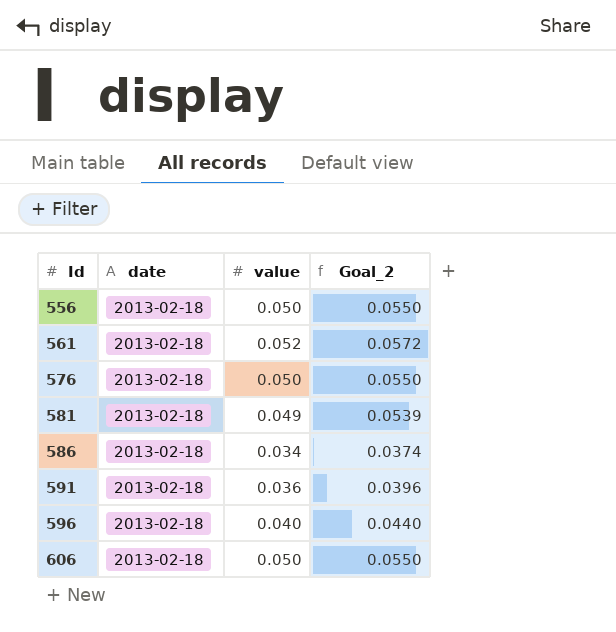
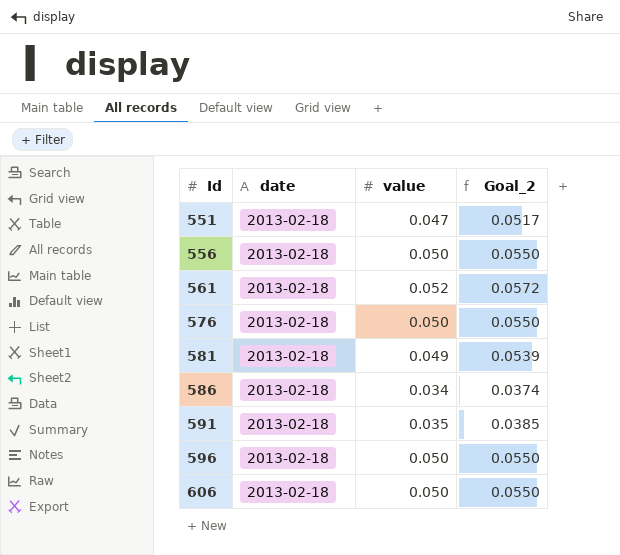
row 551: none -> 2013-02-18 | 0.047 | 0.0517
591 | value: 0.036 -> 0.035
591 | Goal_2: 0.0396 -> 0.0385
596 | value: 0.040 -> 0.050
596 | Goal_2: 0.0440 -> 0.0550

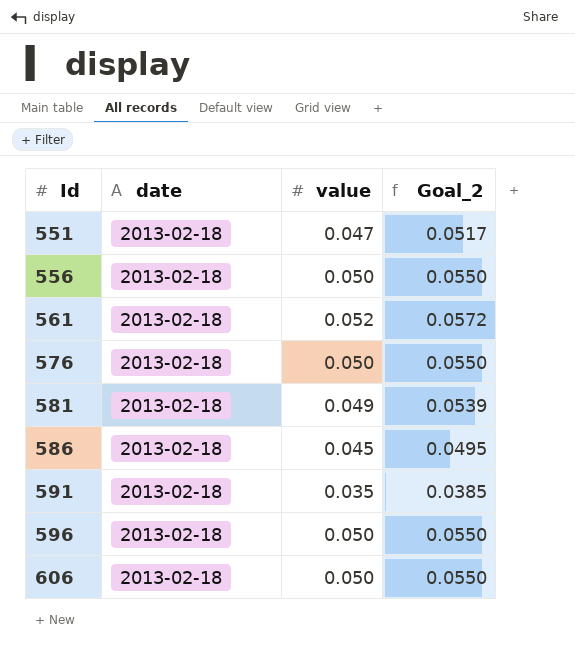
586 | value: 0.034 -> 0.045
586 | Goal_2: 0.0374 -> 0.0495

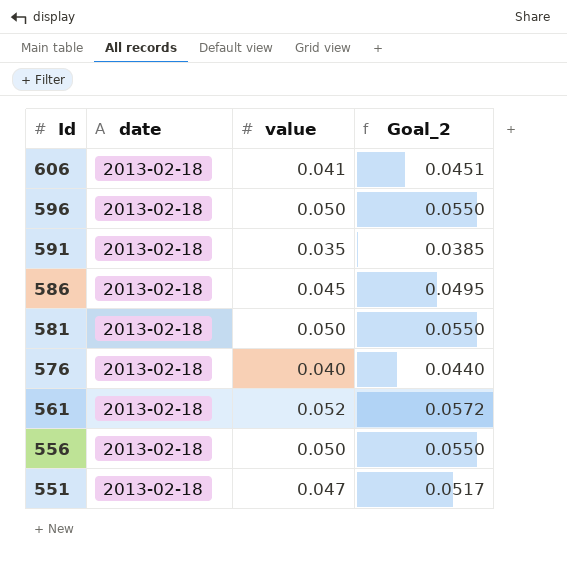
row order: Id ascending -> Id descending
606 | value: 0.050 -> 0.041
606 | Goal_2: 0.0550 -> 0.0451
581 | value: 0.049 -> 0.050
581 | Goal_2: 0.0539 -> 0.0550
576 | value: 0.050 -> 0.040
576 | Goal_2: 0.0550 -> 0.0440

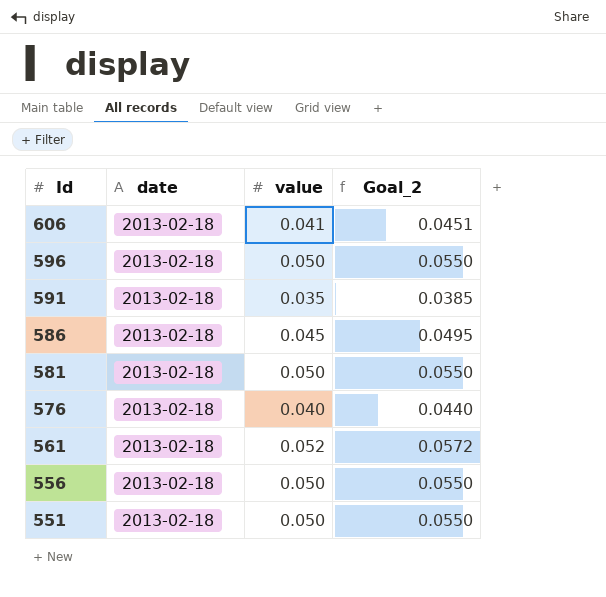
551 | value: 0.047 -> 0.050
551 | Goal_2: 0.0517 -> 0.0550

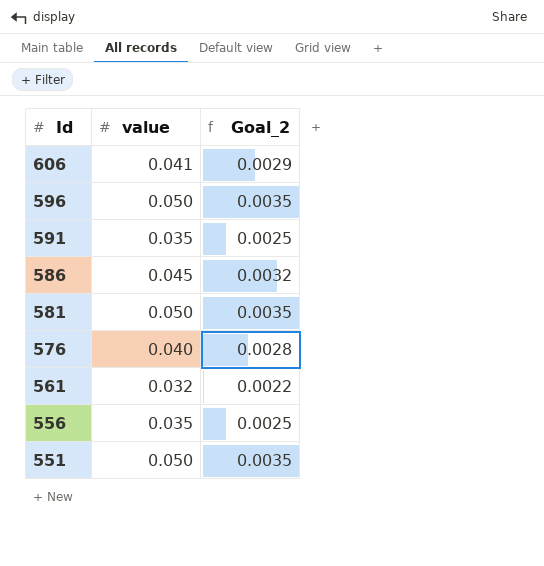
column date | position: 2 -> none
column Goal_2 | formula: [value] * 1.1 -> [value] * 0.07
561 | value: 0.052 -> 0.032
556 | value: 0.050 -> 0.035

